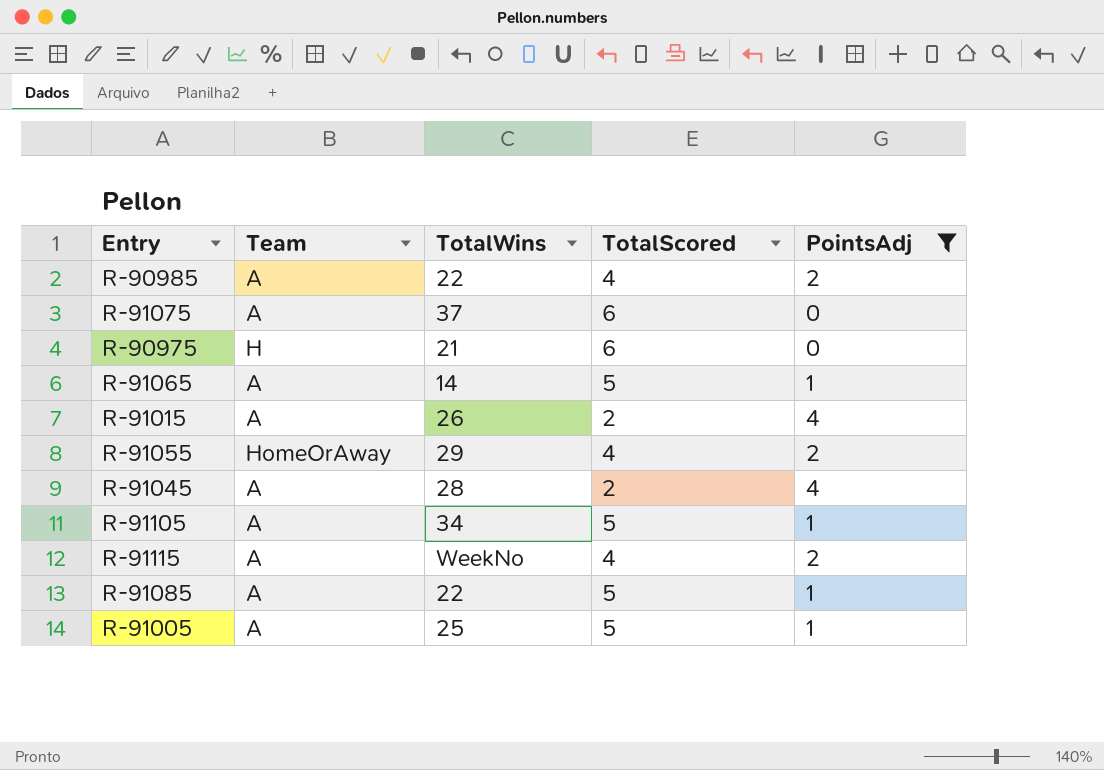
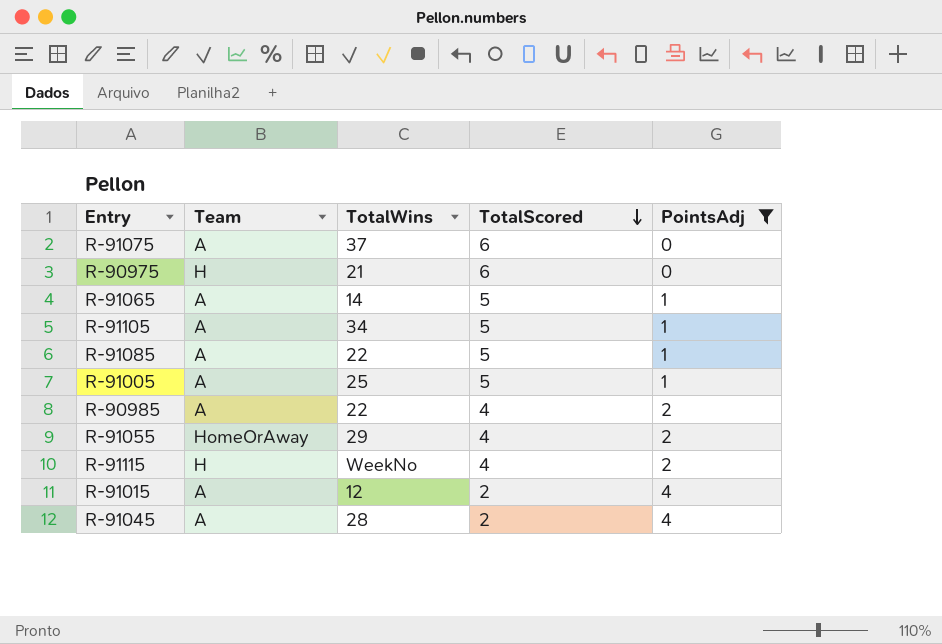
row order: none -> TotalScored descending
R-91115 | Team: A -> H
R-91015 | TotalWins: 26 -> 12

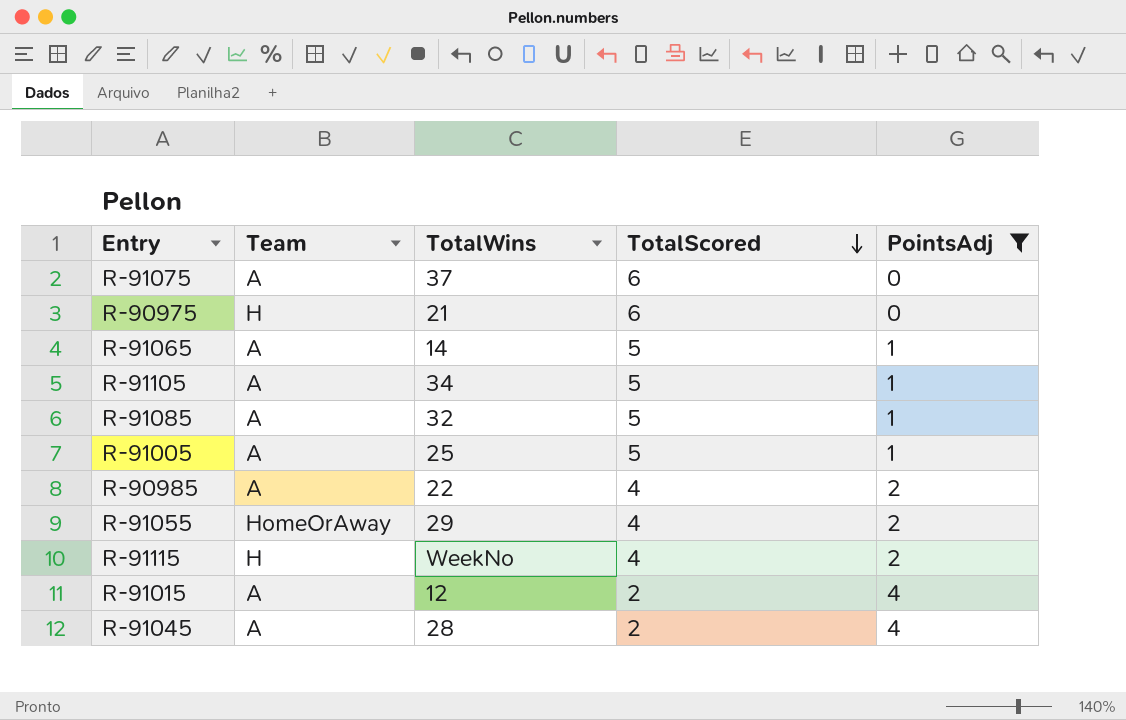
R-91085 | TotalWins: 22 -> 32

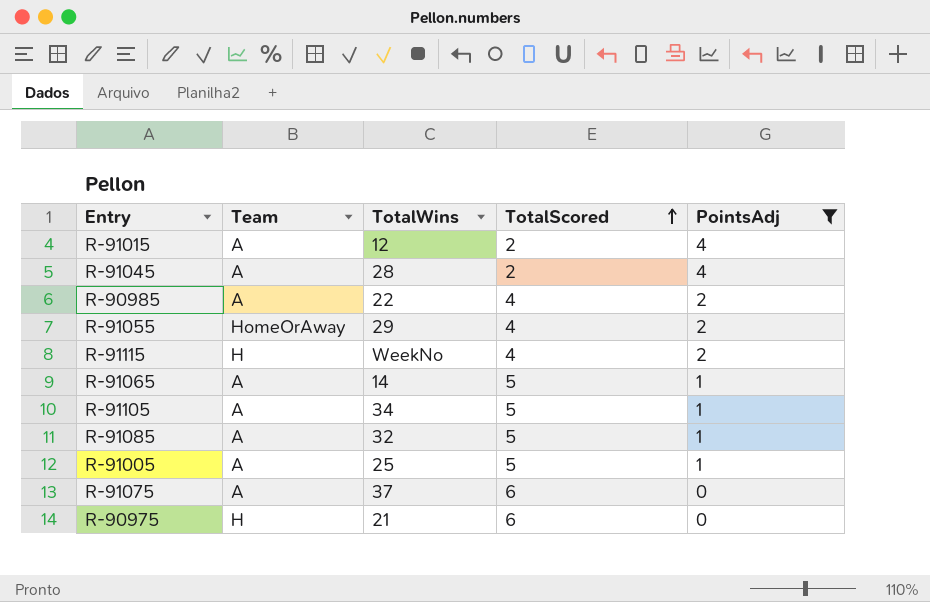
row order: TotalScored descending -> TotalScored ascending

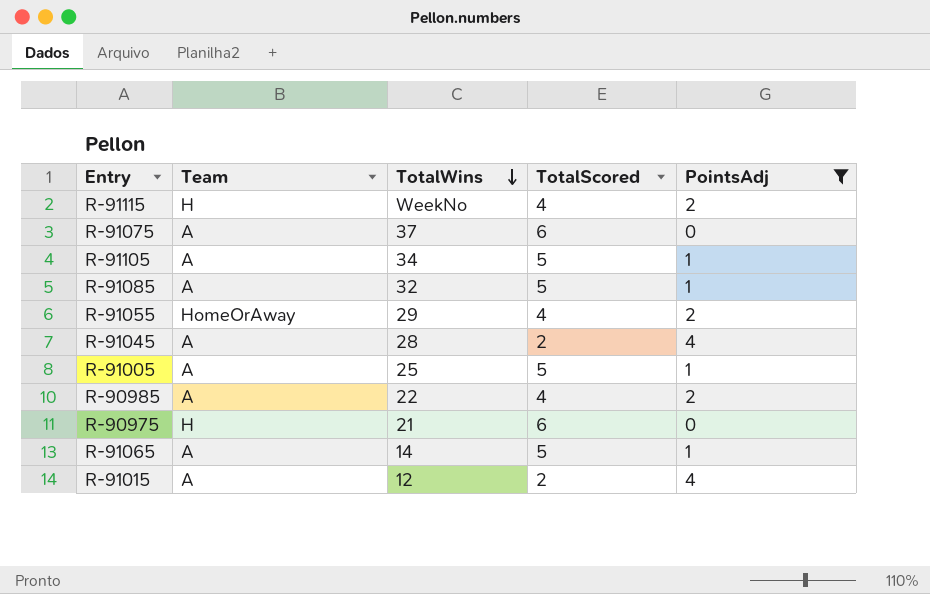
row order: TotalScored ascending -> TotalWins descending

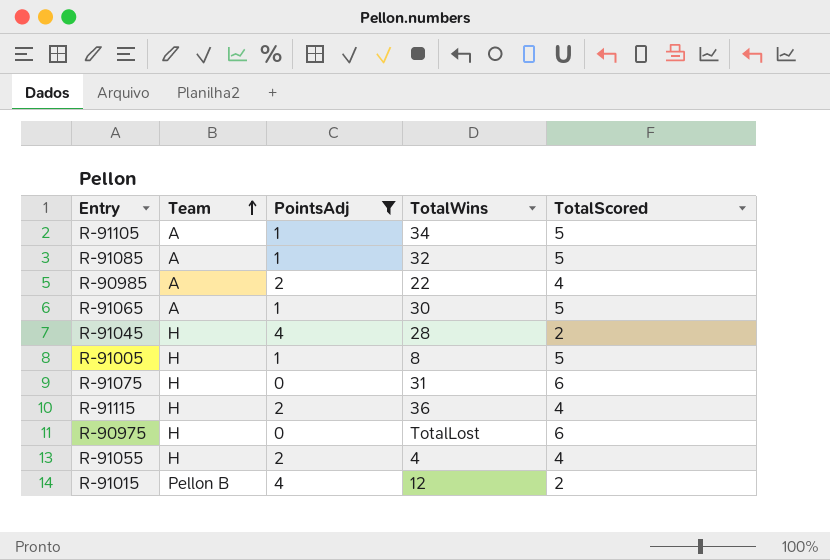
row order: TotalWins descending -> Team ascending
column PointsAdj | position: 5 -> 3
R-91065 | TotalWins: 14 -> 30
R-91045 | Team: A -> H
R-91005 | Team: A -> H
R-91005 | TotalWins: 25 -> 8
R-91075 | Team: A -> H
R-91075 | TotalWins: 37 -> 31
R-91115 | TotalWins: WeekNo -> 36
R-90975 | TotalWins: 21 -> TotalLost
R-91055 | Team: HomeOrAway -> H
R-91055 | TotalWins: 29 -> 4
R-91015 | Team: A -> Pellon B

